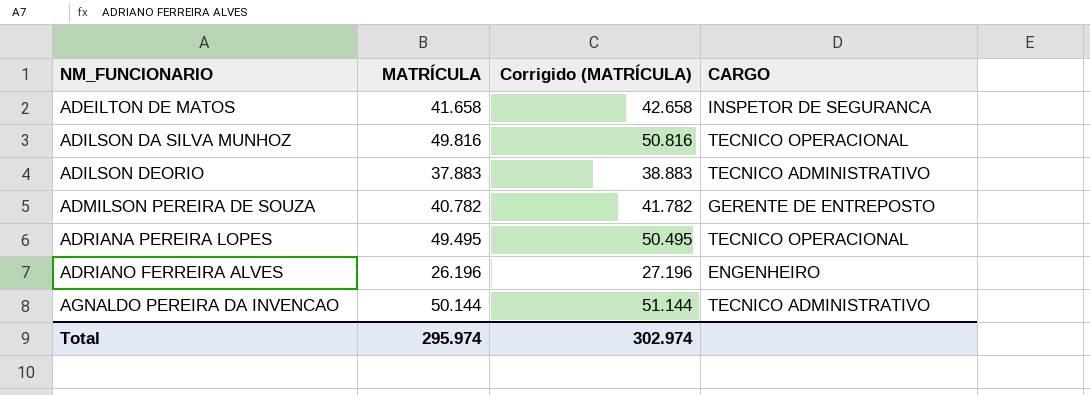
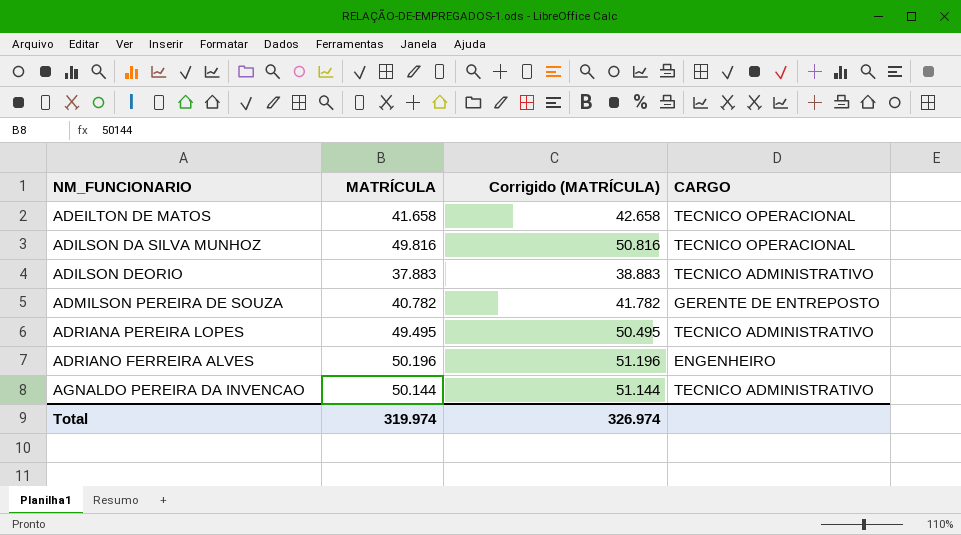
ADEILTON DE MATOS | CARGO: INSPETOR DE SEGURANCA -> TECNICO OPERACIONAL
ADRIANA PEREIRA LOPES | CARGO: TECNICO OPERACIONAL -> TECNICO ADMINISTRATIVO
ADRIANO FERREIRA ALVES | MATRÍCULA: 26.196 -> 50.196
ADRIANO FERREIRA ALVES | Corrigido (MATRÍCULA): 27.196 -> 51.196
Total | MATRÍCULA: 295.974 -> 319.974
Total | Corrigido (MATRÍCULA): 302.974 -> 326.974

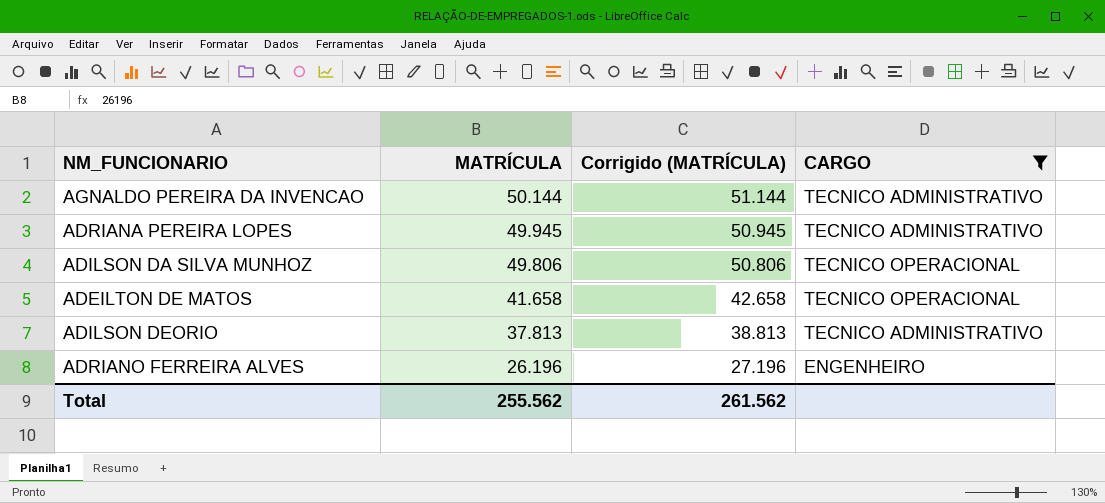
filter: none -> CARGO != GERENTE DE ENTREPOSTO
row order: NM_FUNCIONARIO ascending -> MATRÍCULA descending
ADRIANA PEREIRA LOPES | MATRÍCULA: 49.495 -> 49.945
ADRIANA PEREIRA LOPES | Corrigido (MATRÍCULA): 50.495 -> 50.945
ADILSON DA SILVA MUNHOZ | MATRÍCULA: 49.816 -> 49.806
ADILSON DA SILVA MUNHOZ | Corrigido (MATRÍCULA): 50.816 -> 50.806
ADILSON DEORIO | MATRÍCULA: 37.883 -> 37.813
ADILSON DEORIO | Corrigido (MATRÍCULA): 38.883 -> 38.813
ADRIANO FERREIRA ALVES | MATRÍCULA: 50.196 -> 26.196
ADRIANO FERREIRA ALVES | Corrigido (MATRÍCULA): 51.196 -> 27.196
Total | MATRÍCULA: 319.974 -> 255.562
Total | Corrigido (MATRÍCULA): 326.974 -> 261.562

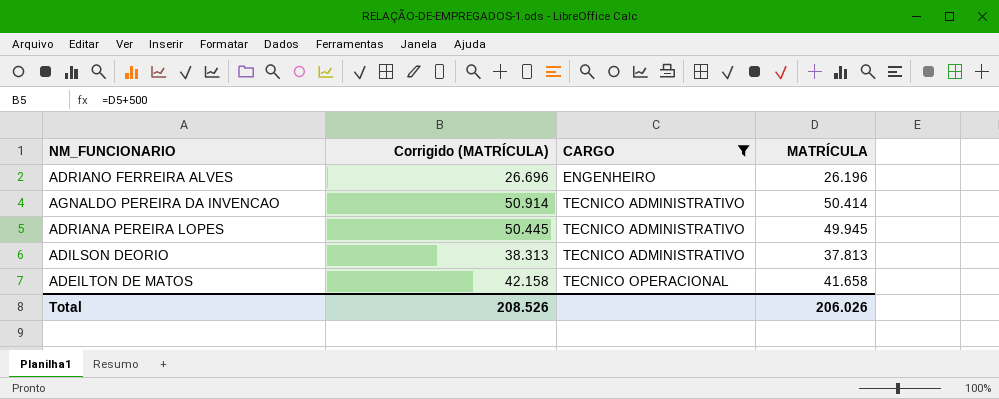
row order: MATRÍCULA descending -> CARGO ascending
column Corrigido (MATRÍCULA) | formula: [MATRÍCULA] + 1000 -> [MATRÍCULA] + 500
column MATRÍCULA | position: 2 -> 4
row ADILSON DA SILVA MUNHOZ: 49.806 | 50.806 | TECNICO OPERACIONAL -> none
AGNALDO PEREIRA DA INVENCAO | MATRÍCULA: 50.144 -> 50.414
Total | Corrigido (MATRÍCULA): 261.562 -> 208.526
Total | MATRÍCULA: 255.562 -> 206.026

